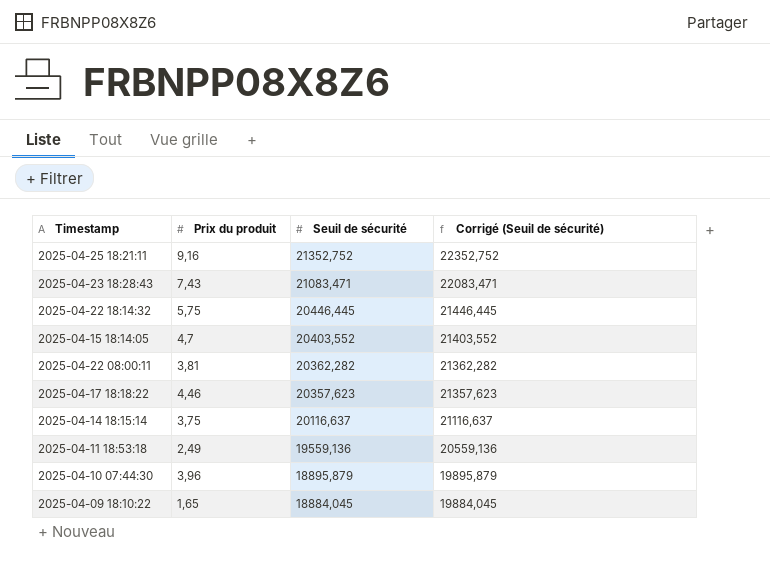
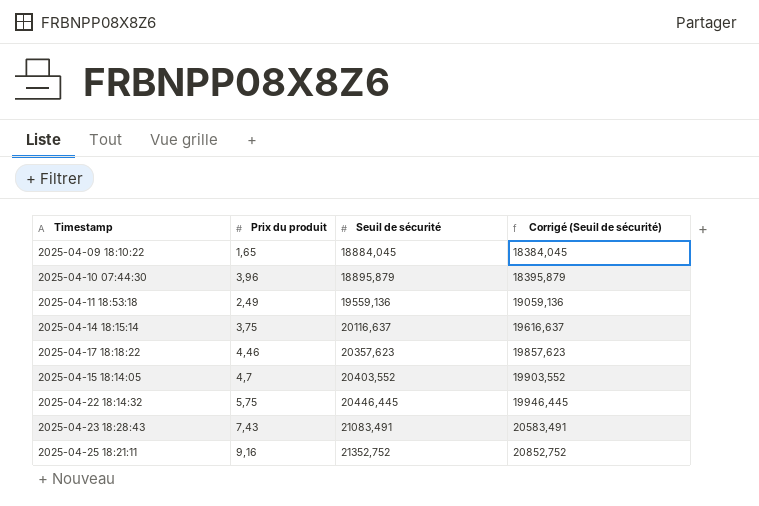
row order: Seuil de sécurité descending -> Seuil de sécurité ascending
column Corrigé (Seuil de sécurité) | formula: [Seuil de sécurité] + 1000 -> [Seuil de sécurité] - 500
row 2025-04-22 08:00:11: 3,81 | 20362,282 | 21362,282 -> none
2025-04-23 18:28:43 | Seuil de sécurité: 21083,471 -> 21083,491

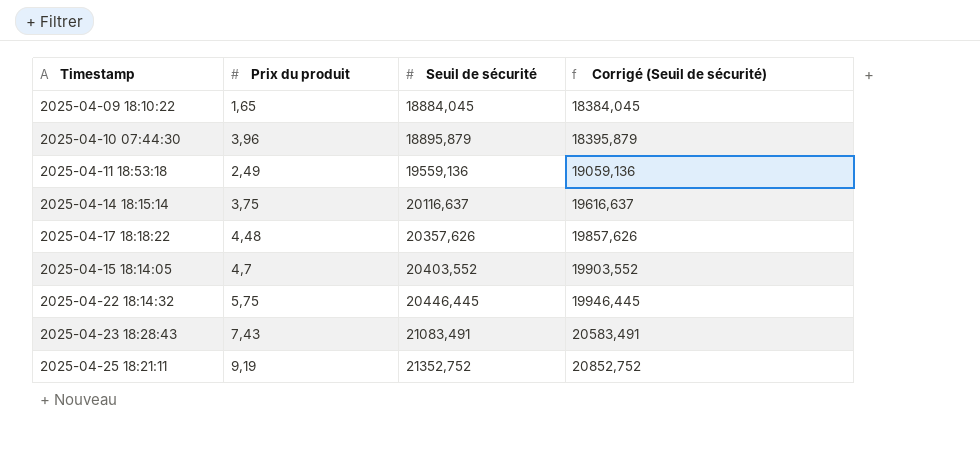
2025-04-17 18:18:22 | Prix du produit: 4,46 -> 4,48
2025-04-17 18:18:22 | Seuil de sécurité: 20357,623 -> 20357,626
2025-04-17 18:18:22 | Corrigé (Seuil de sécurité): 19857,623 -> 19857,626
2025-04-25 18:21:11 | Prix du produit: 9,16 -> 9,19

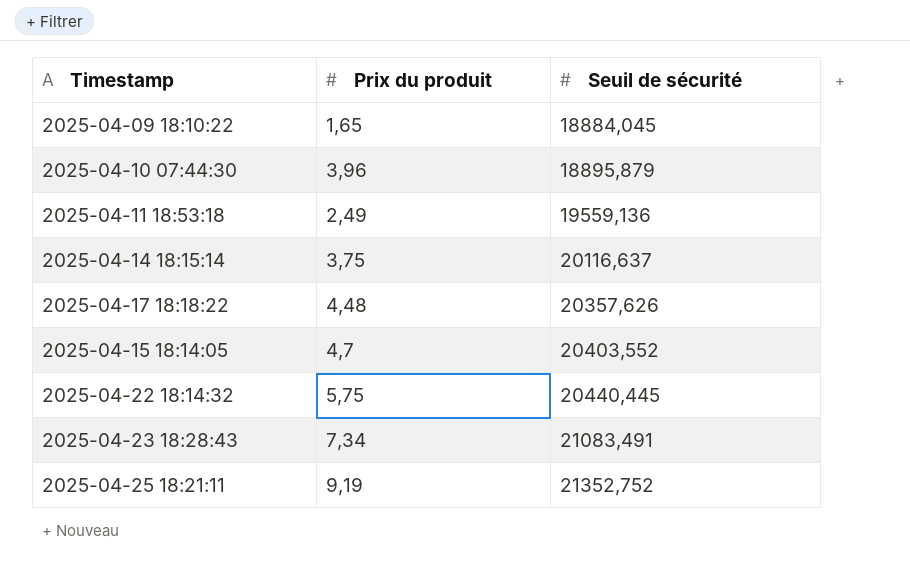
column Corrigé (Seuil de sécurité) | formula: [Seuil de sécurité] - 500 -> none
2025-04-22 18:14:32 | Seuil de sécurité: 20446,445 -> 20440,445
2025-04-23 18:28:43 | Prix du produit: 7,43 -> 7,34

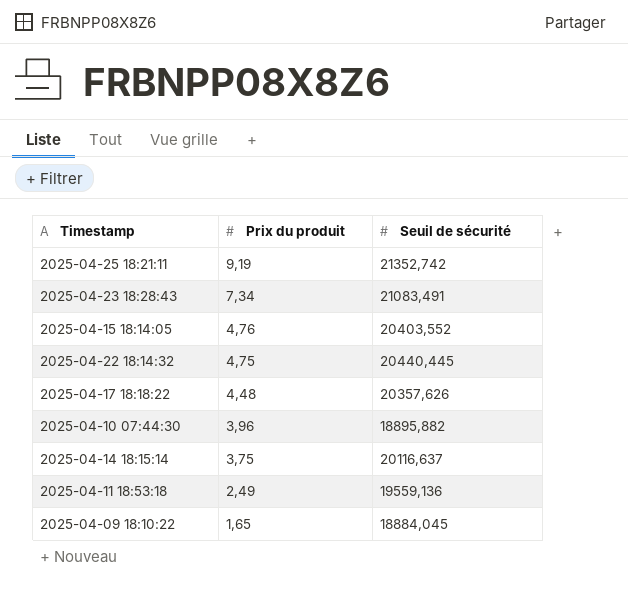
row order: Seuil de sécurité ascending -> Prix du produit descending
2025-04-25 18:21:11 | Seuil de sécurité: 21352,752 -> 21352,742
2025-04-15 18:14:05 | Prix du produit: 4,7 -> 4,76
2025-04-22 18:14:32 | Prix du produit: 5,75 -> 4,75
2025-04-10 07:44:30 | Seuil de sécurité: 18895,879 -> 18895,882

